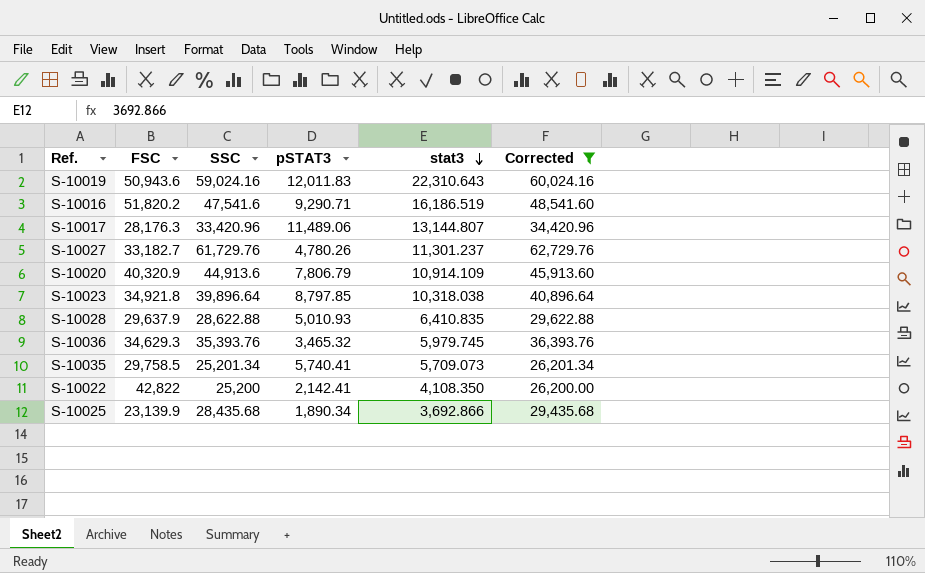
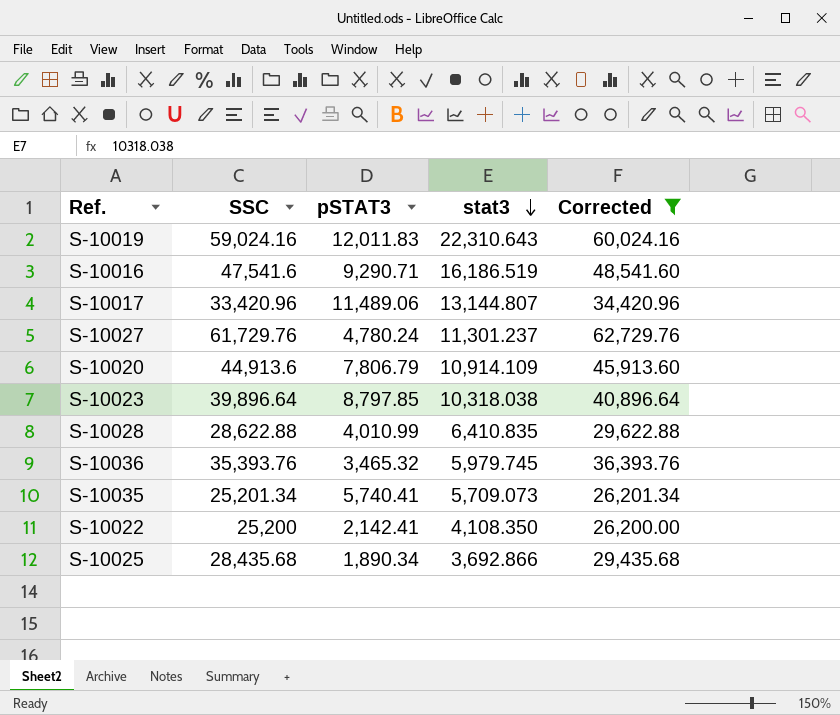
column FSC | position: 2 -> none
S-10027 | pSTAT3: 4,780.26 -> 4,780.24
S-10028 | pSTAT3: 5,010.93 -> 4,010.99

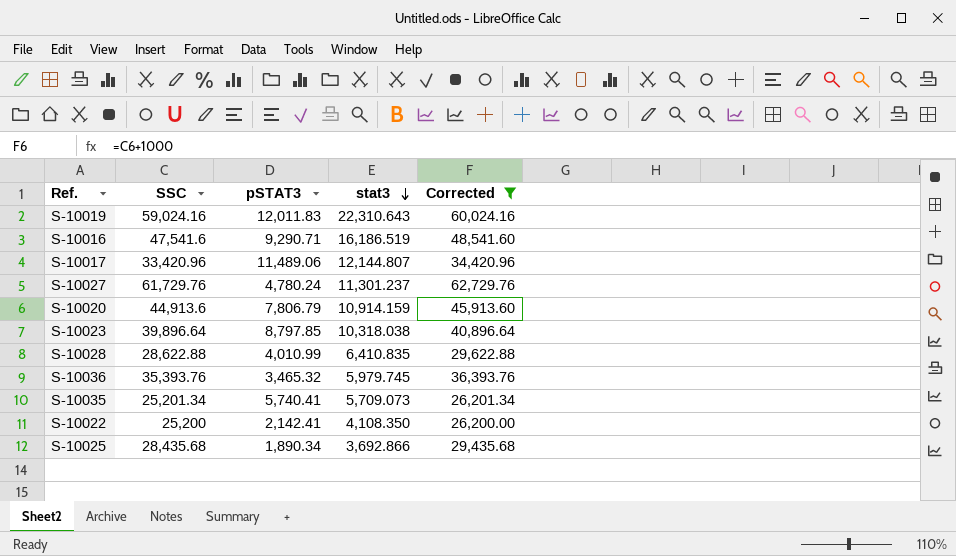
S-10017 | stat3: 13,144.807 -> 12,144.807
S-10020 | stat3: 10,914.109 -> 10,914.159

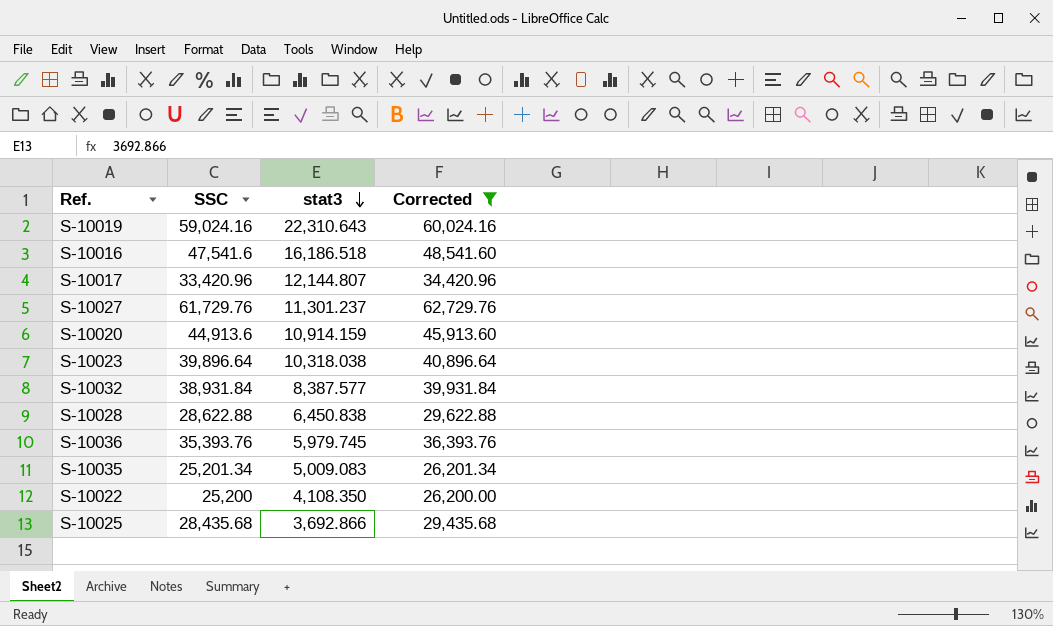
column pSTAT3 | position: 3 -> none
S-10016 | stat3: 16,186.519 -> 16,186.518
row S-10032: none -> 38,931.84 | 8,387.577 | 39,931.84
S-10028 | stat3: 6,410.835 -> 6,450.838
S-10035 | stat3: 5,709.073 -> 5,009.083

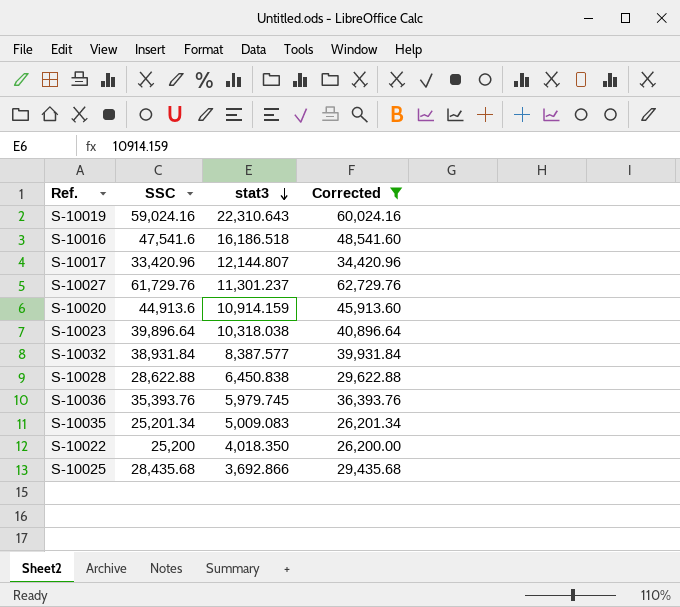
S-10022 | stat3: 4,108.350 -> 4,018.350

